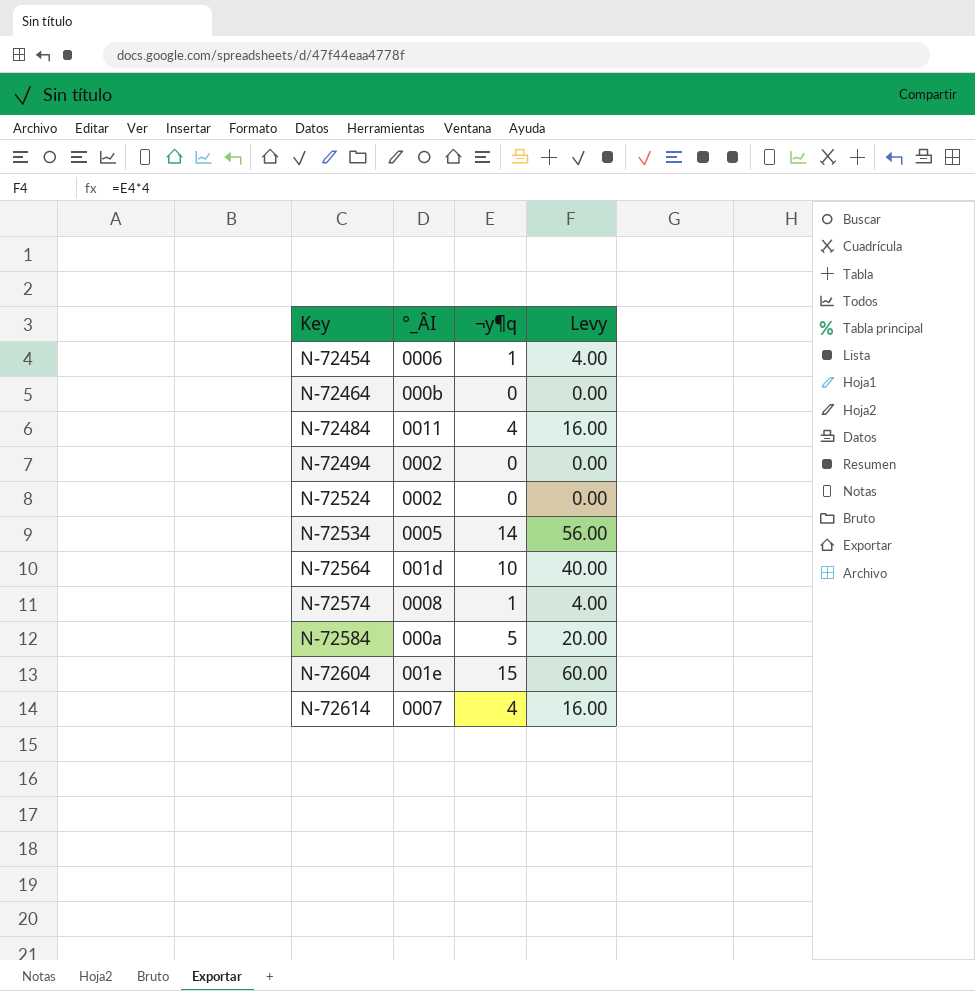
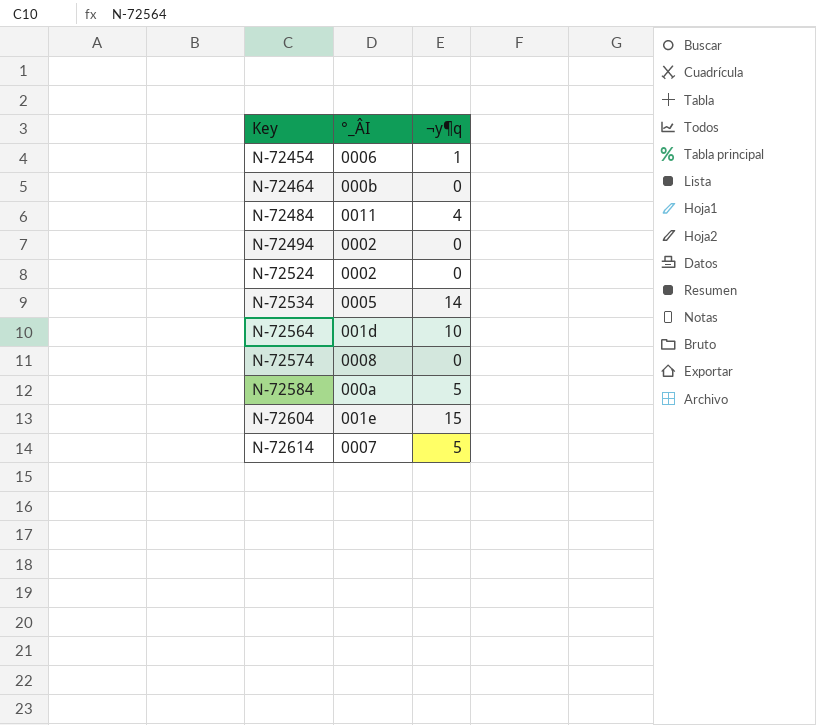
column Levy | formula: [¬y¶q] * 4 -> none
N-72574 | ¬y¶q: 1 -> 0
N-72614 | ¬y¶q: 4 -> 5

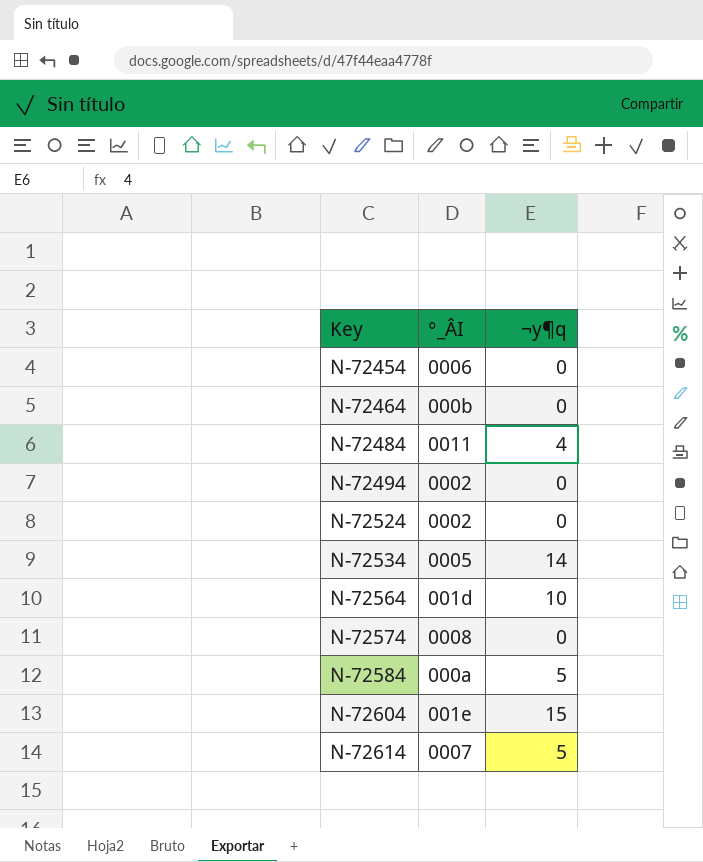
N-72454 | ¬y¶q: 1 -> 0

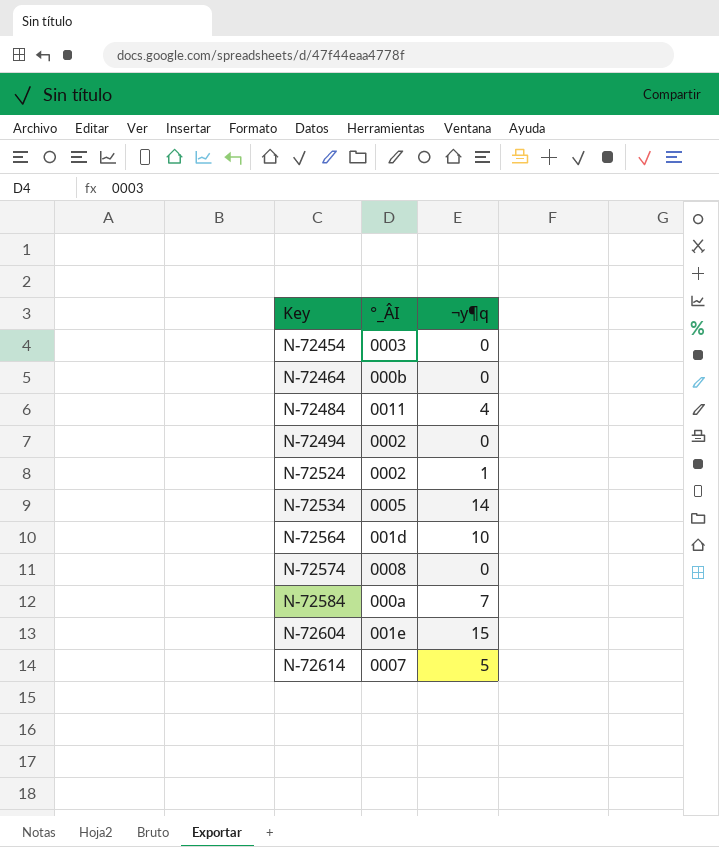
N-72454 | °_ÂI: 0006 -> 0003
N-72524 | ¬y¶q: 0 -> 1
N-72584 | ¬y¶q: 5 -> 7

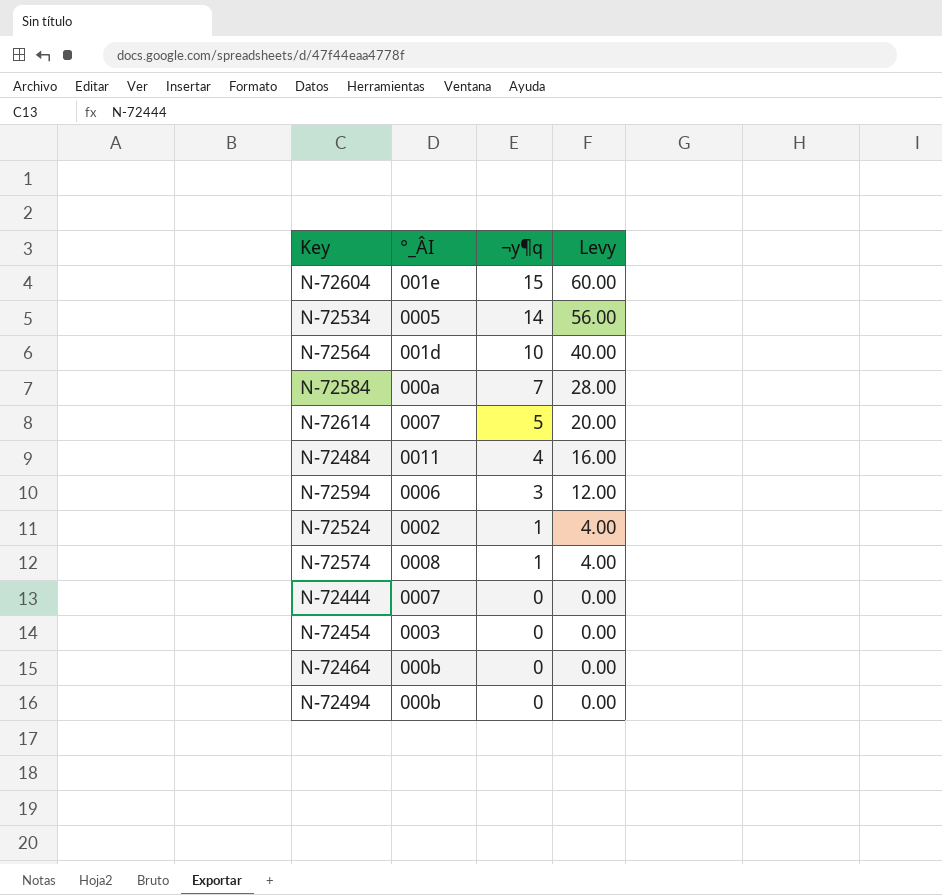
row order: Key ascending -> ¬y¶q descending
column Levy | formula: none -> [¬y¶q] * 4
row N-72594: none -> 0006 | 3 | 12.00
N-72574 | ¬y¶q: 0 -> 1
row N-72444: none -> 0007 | 0 | 0.00
N-72494 | °_ÂI: 0002 -> 000b

